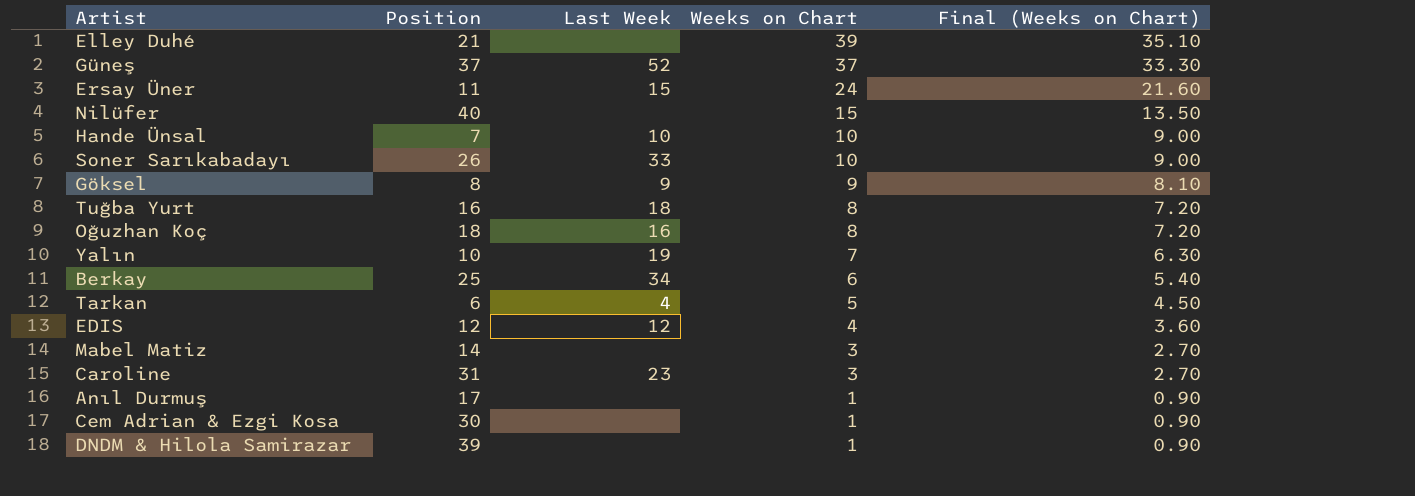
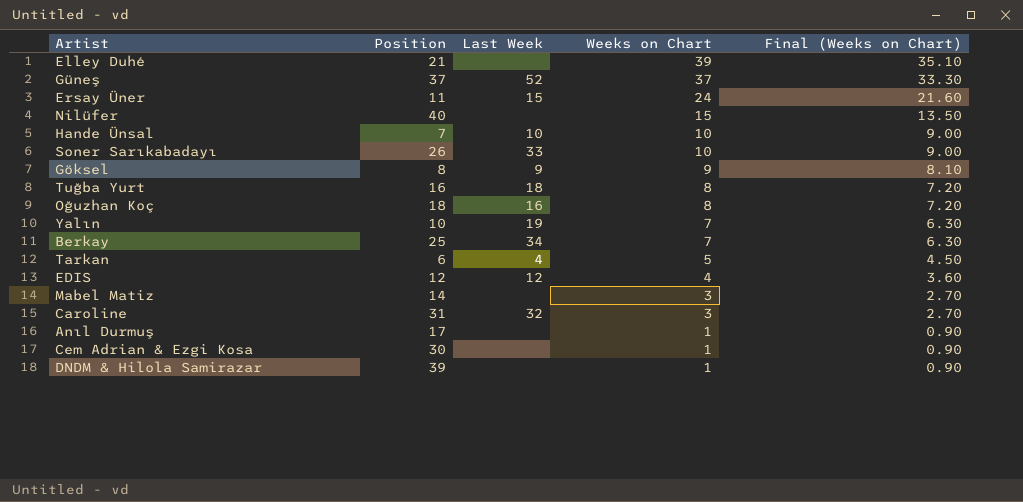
Berkay | Weeks on Chart: 6 -> 7
Berkay | Final (Weeks on Chart): 5.40 -> 6.30
Caroline | Last Week: 23 -> 32

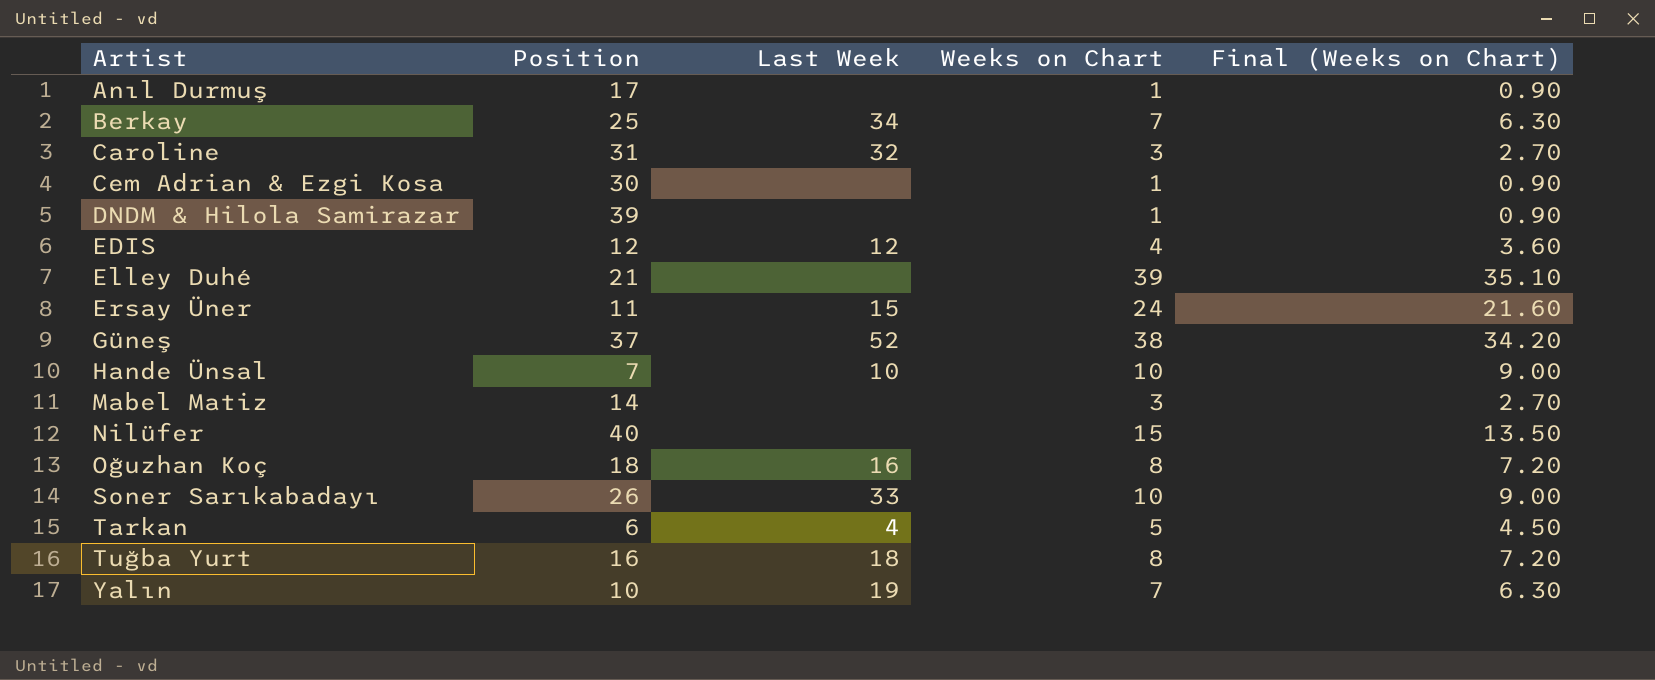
row order: Weeks on Chart descending -> Artist ascending
row Göksel: 8 | 9 | 9 | 8.10 -> none
Güneş | Weeks on Chart: 37 -> 38
Güneş | Final (Weeks on Chart): 33.30 -> 34.20

